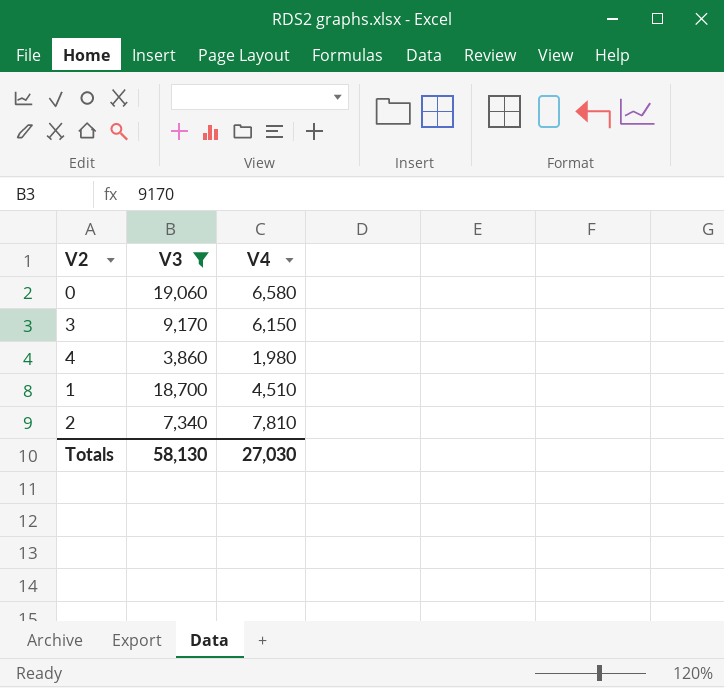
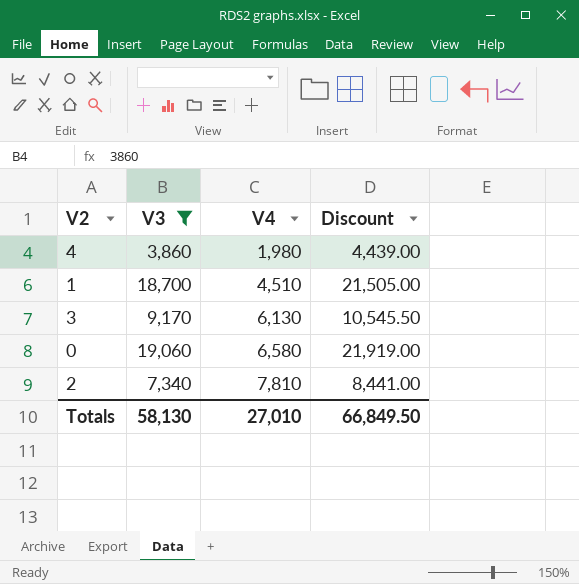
row order: none -> V4 ascending
column Discount | formula: none -> [V3] * 1.15
3 | V4: 6,150 -> 6,130
Totals | V4: 27,030 -> 27,010

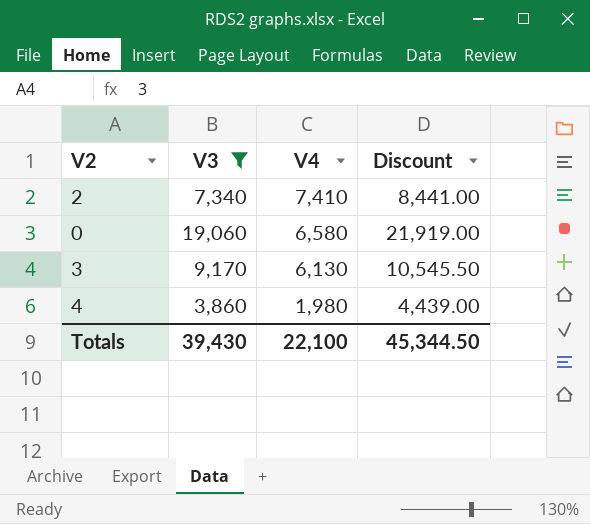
row order: V4 ascending -> V4 descending
row 1: 18,700 | 4,510 | 21,505.00 -> none
2 | V4: 7,810 -> 7,410
Totals | V3: 58,130 -> 39,430
Totals | V4: 27,010 -> 22,100
Totals | Discount: 66,849.50 -> 45,344.50

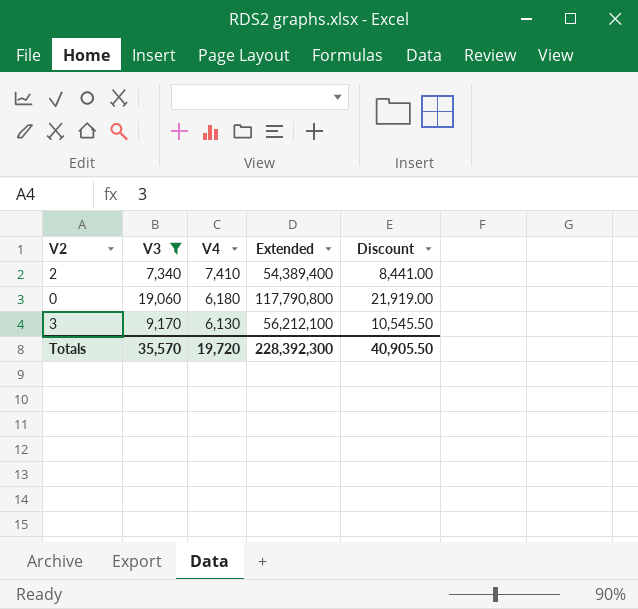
column Extended | formula: none -> [V3] * [V4]
row 4: 3,860 | 1,980 | 4,439.00 -> none
0 | V4: 6,580 -> 6,180
Totals | V3: 39,430 -> 35,570
Totals | V4: 22,100 -> 19,720
Totals | Discount: 45,344.50 -> 40,905.50

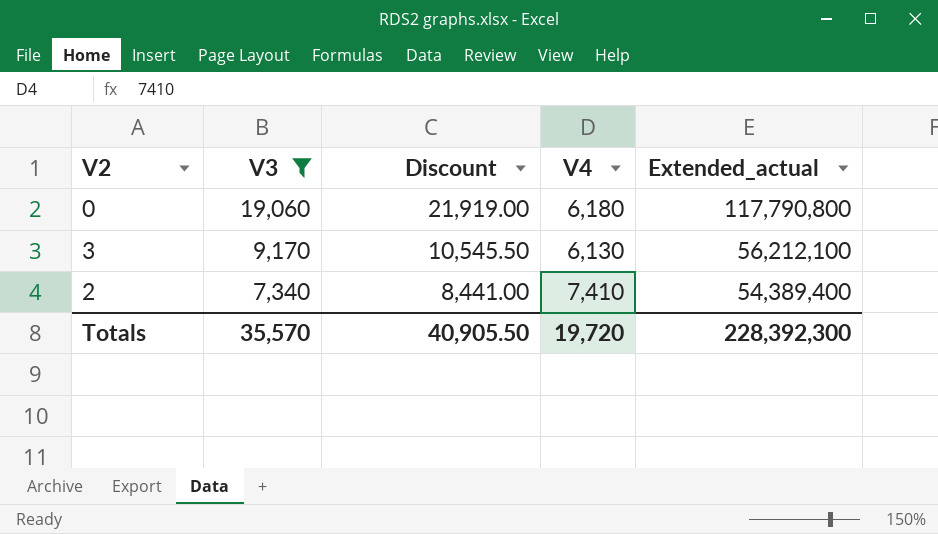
row order: V4 descending -> V3 descending
column Discount | position: 5 -> 3
column name: Extended -> Extended_actual

